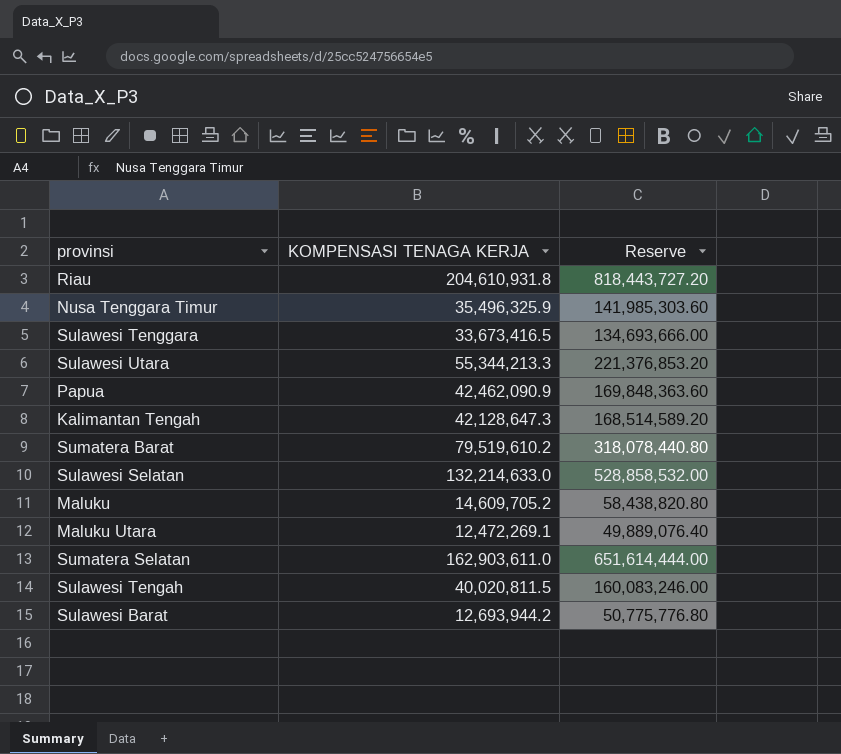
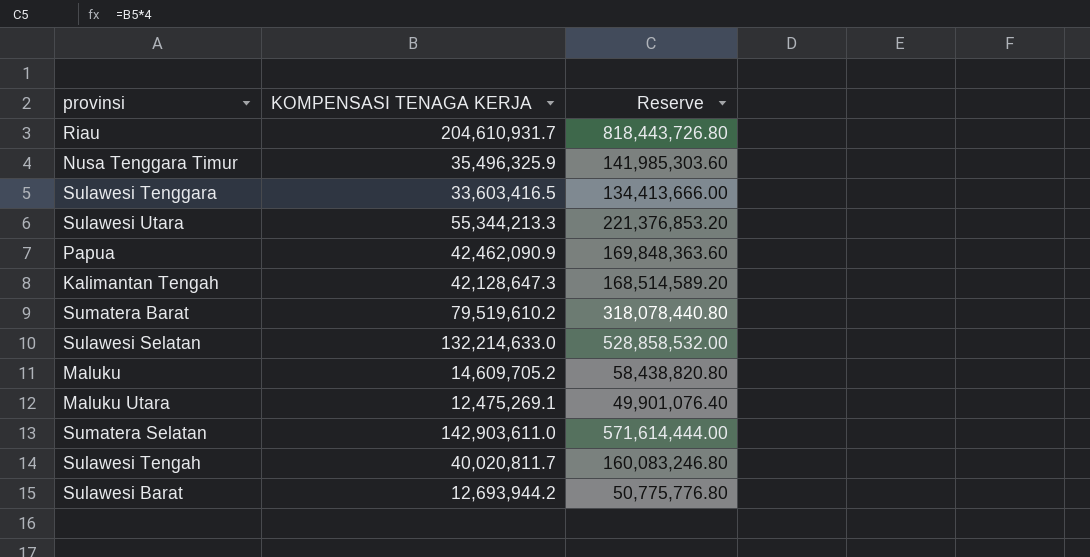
Riau | KOMPENSASI TENAGA KERJA: 204,610,931.8 -> 204,610,931.7
Riau | Reserve: 818,443,727.20 -> 818,443,726.80
Sulawesi Tenggara | KOMPENSASI TENAGA KERJA: 33,673,416.5 -> 33,603,416.5
Sulawesi Tenggara | Reserve: 134,693,666.00 -> 134,413,666.00
Maluku Utara | KOMPENSASI TENAGA KERJA: 12,472,269.1 -> 12,475,269.1
Maluku Utara | Reserve: 49,889,076.40 -> 49,901,076.40
Sumatera Selatan | KOMPENSASI TENAGA KERJA: 162,903,611.0 -> 142,903,611.0
Sumatera Selatan | Reserve: 651,614,444.00 -> 571,614,444.00
Sulawesi Tengah | KOMPENSASI TENAGA KERJA: 40,020,811.5 -> 40,020,811.7
Sulawesi Tengah | Reserve: 160,083,246.00 -> 160,083,246.80

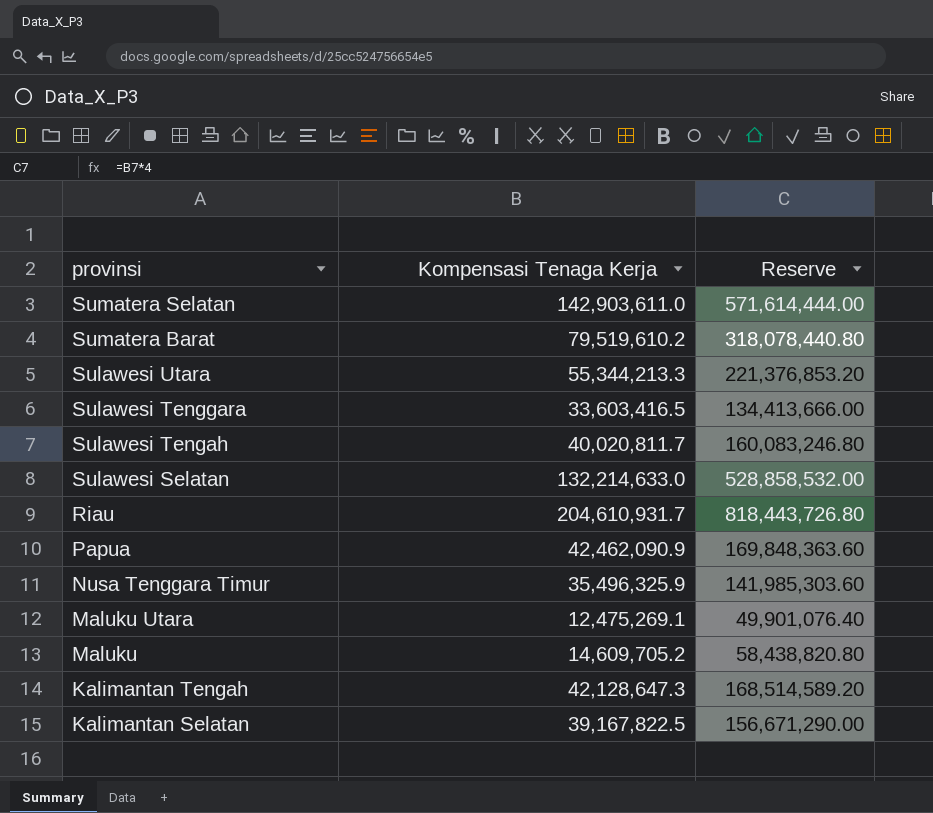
row order: none -> provinsi descending
column name: KOMPENSASI TENAGA KERJA -> Kompensasi Tenaga Kerja
row Sulawesi Barat: 12,693,944.2 | 50,775,776.80 -> none
row Kalimantan Selatan: none -> 39,167,822.5 | 156,671,290.00

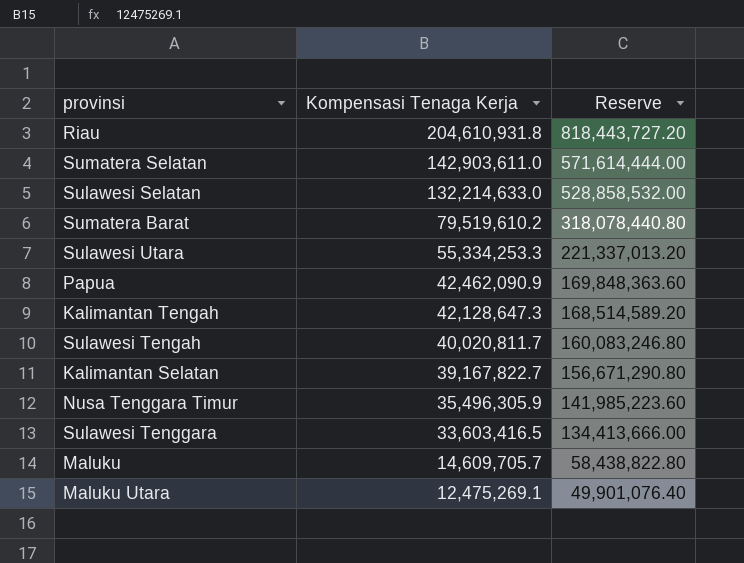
row order: provinsi descending -> Kompensasi Tenaga Kerja descending
Riau | Kompensasi Tenaga Kerja: 204,610,931.7 -> 204,610,931.8
Riau | Reserve: 818,443,726.80 -> 818,443,727.20
Sulawesi Utara | Kompensasi Tenaga Kerja: 55,344,213.3 -> 55,334,253.3
Sulawesi Utara | Reserve: 221,376,853.20 -> 221,337,013.20
Kalimantan Selatan | Kompensasi Tenaga Kerja: 39,167,822.5 -> 39,167,822.7
Kalimantan Selatan | Reserve: 156,671,290.00 -> 156,671,290.80
Nusa Tenggara Timur | Kompensasi Tenaga Kerja: 35,496,325.9 -> 35,496,305.9
Nusa Tenggara Timur | Reserve: 141,985,303.60 -> 141,985,223.60
Maluku | Kompensasi Tenaga Kerja: 14,609,705.2 -> 14,609,705.7
Maluku | Reserve: 58,438,820.80 -> 58,438,822.80

